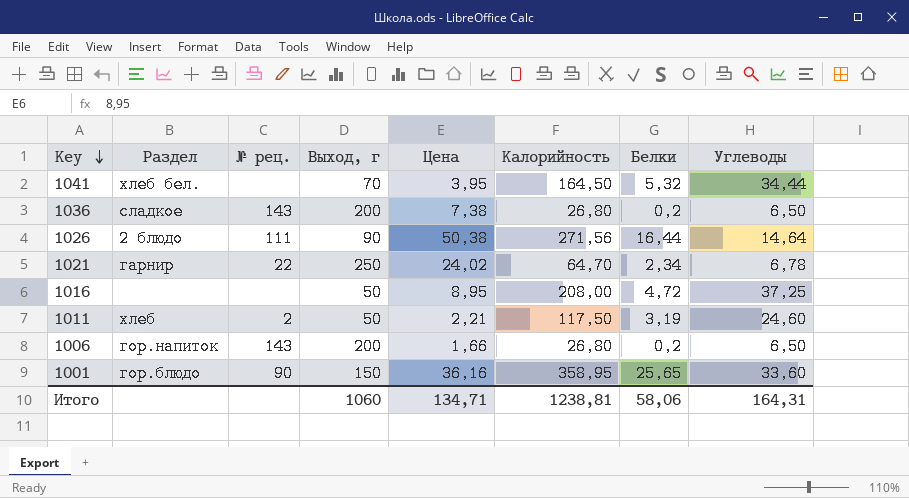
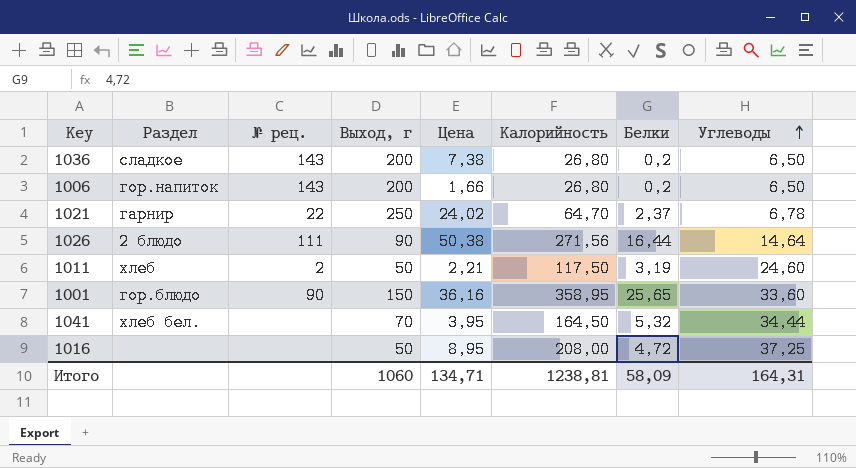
row order: Key descending -> Углеводы ascending
1021 | Белки: 2,34 -> 2,37
Итого | Белки: 58,06 -> 58,09

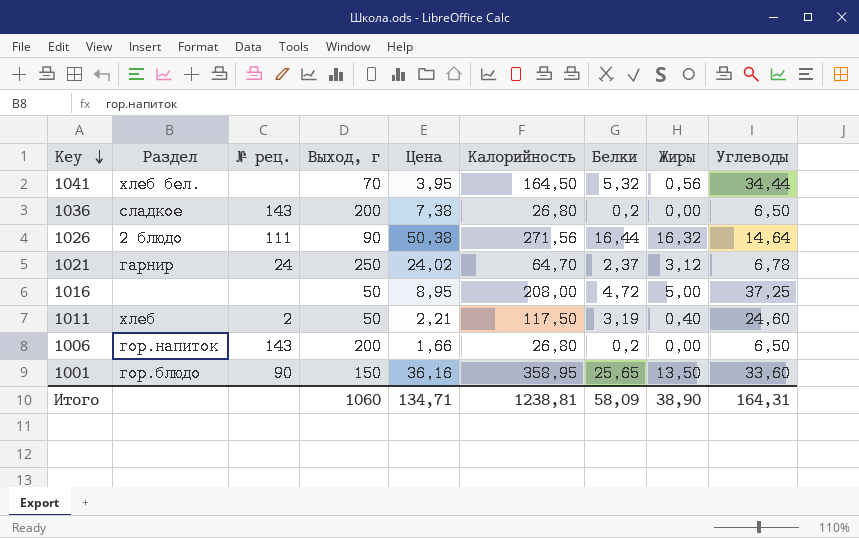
row order: Углеводы ascending -> Key descending
column Жиры | position: none -> 8
1021 | № рец.: 22 -> 24

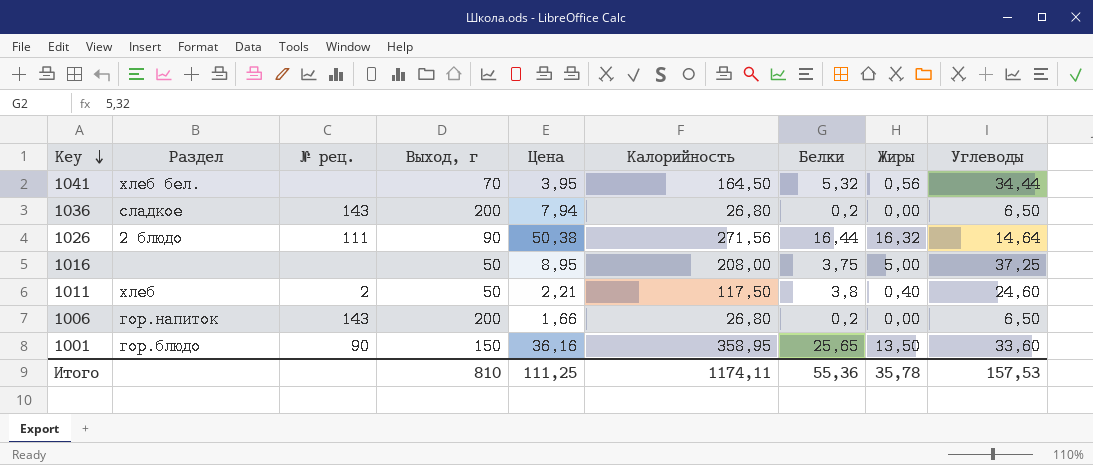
row 1021: гарнир | 24 | 250 | 24,02 | 64,70 | 2,37 | 3,12 | 6,78 -> none
1036 | Цена: 7,38 -> 7,94
1016 | Белки: 4,72 -> 3,75
1011 | Белки: 3,19 -> 3,8
Итого | Выход, г: 1060 -> 810
Итого | Цена: 134,71 -> 111,25
Итого | Калорийность: 1238,81 -> 1174,11
Итого | Белки: 58,09 -> 55,36
Итого | Жиры: 38,90 -> 35,78
Итого | Углеводы: 164,31 -> 157,53

